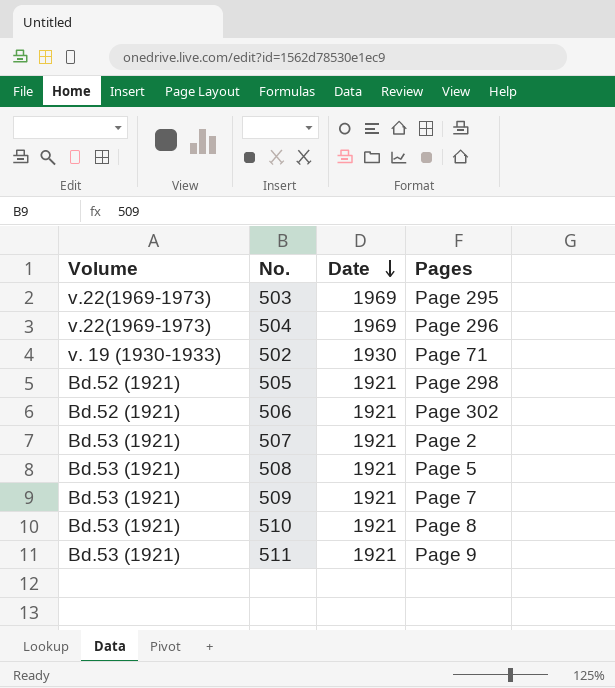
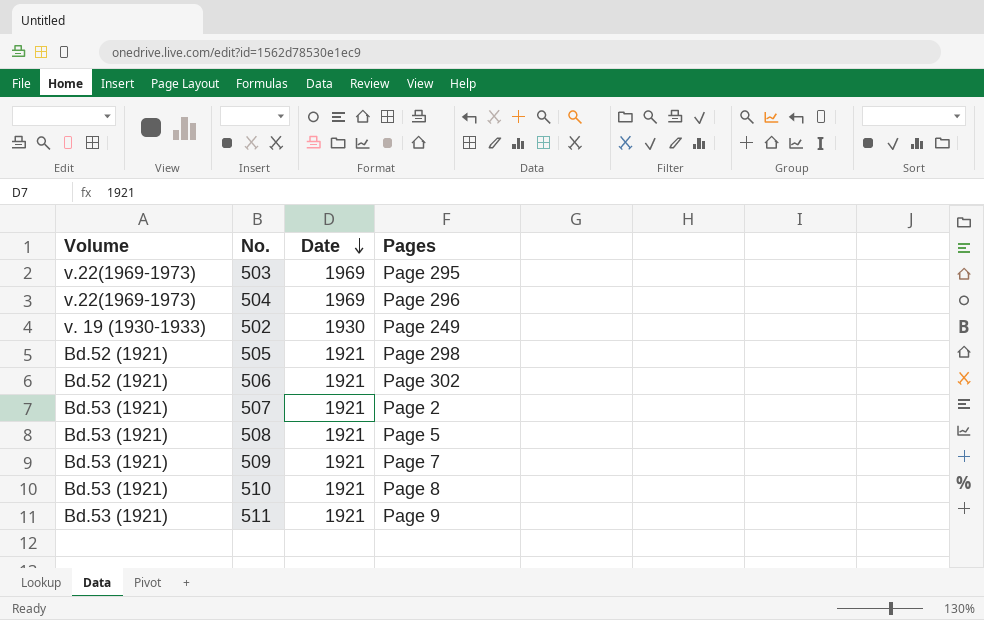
502 | Pages: Page 71 -> Page 249

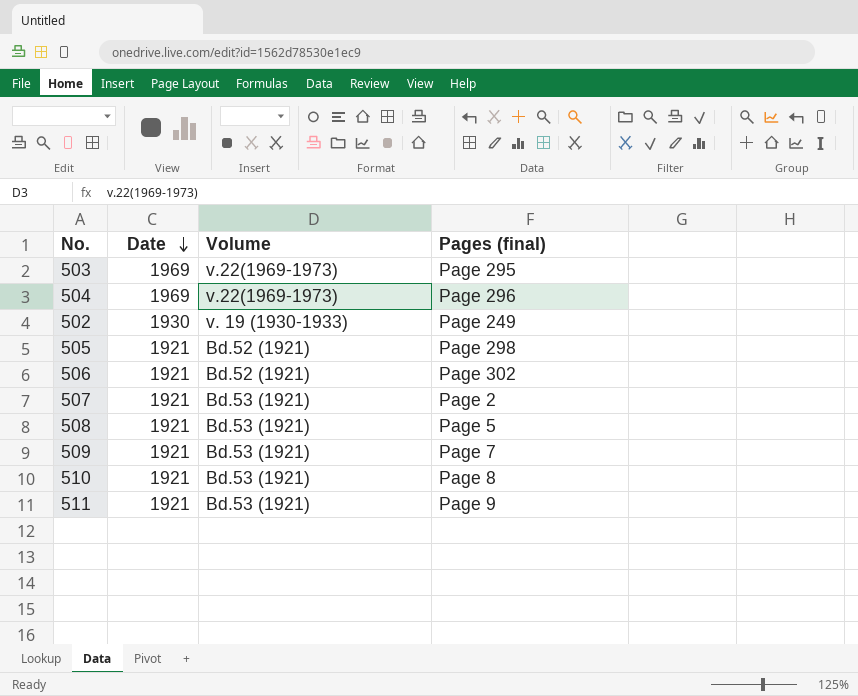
column Volume | position: 1 -> 3
column name: Pages -> Pages (final)

